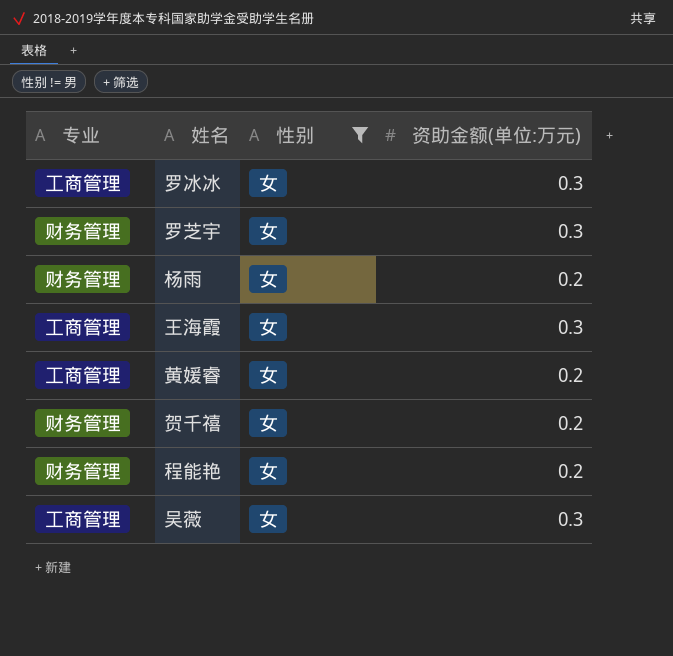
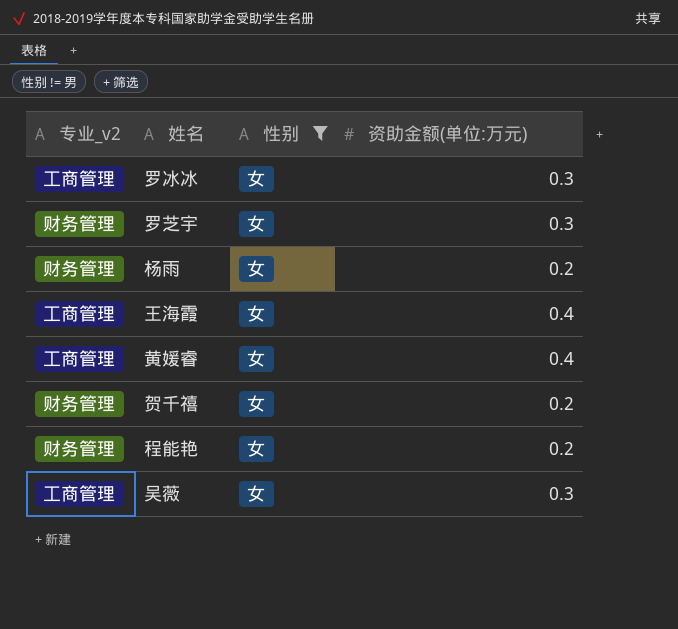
column name: 专业 -> 专业_v2
王海霞 | 资助金额(单位:万元): 0.3 -> 0.4
黄媛睿 | 资助金额(单位:万元): 0.2 -> 0.4

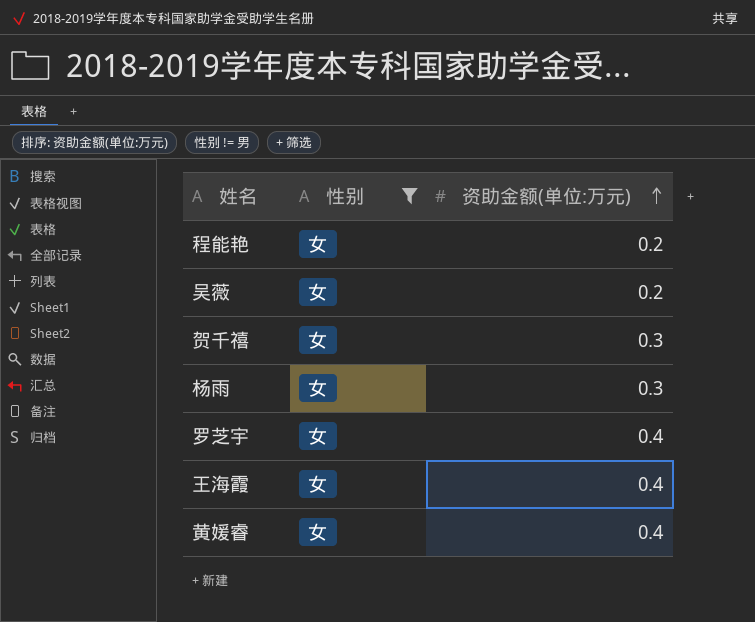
row order: none -> 资助金额(单位:万元) ascending
column 专业_v2 | position: 1 -> none
row 罗冰冰: 工商管理 | 女 | 0.3 -> none
吴薇 | 资助金额(单位:万元): 0.3 -> 0.2
贺千禧 | 资助金额(单位:万元): 0.2 -> 0.3
杨雨 | 资助金额(单位:万元): 0.2 -> 0.3
罗芝宇 | 资助金额(单位:万元): 0.3 -> 0.4

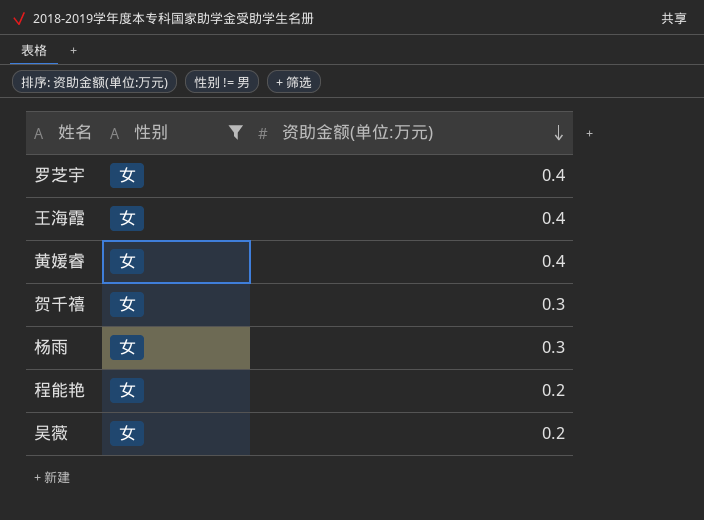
row order: 资助金额(单位:万元) ascending -> 资助金额(单位:万元) descending

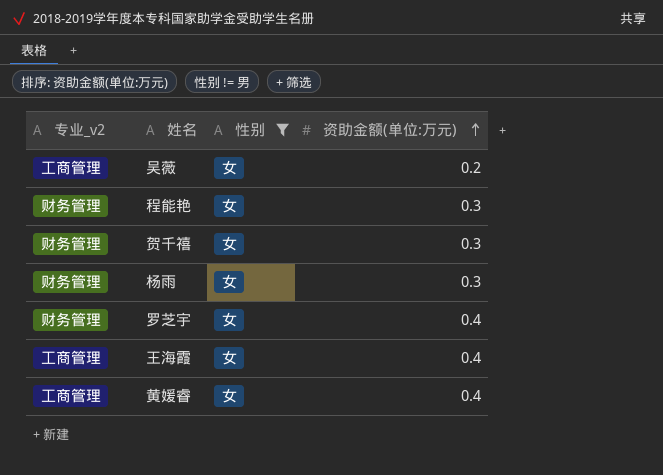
row order: 资助金额(单位:万元) descending -> 资助金额(单位:万元) ascending
column 专业_v2 | position: none -> 1
程能艳 | 资助金额(单位:万元): 0.2 -> 0.3

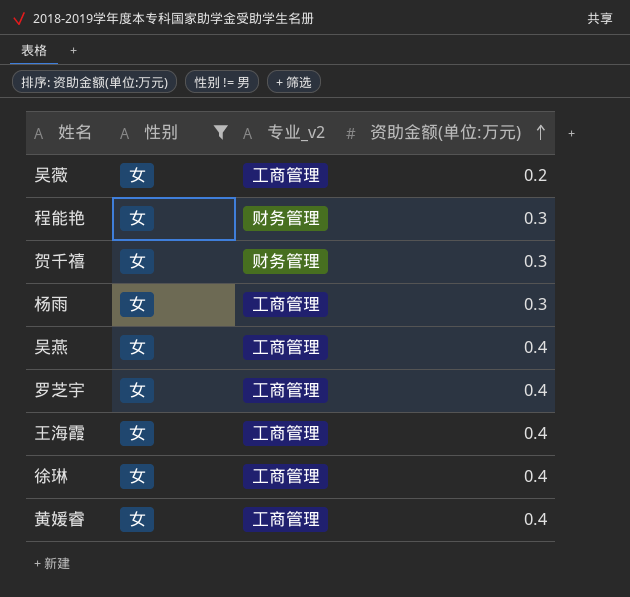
column 专业_v2 | position: 1 -> 3
杨雨 | 专业_v2: 财务管理 -> 工商管理
row 吴燕: none -> 女 | 工商管理 | 0.4
罗芝宇 | 专业_v2: 财务管理 -> 工商管理
row 徐琳: none -> 女 | 工商管理 | 0.4

